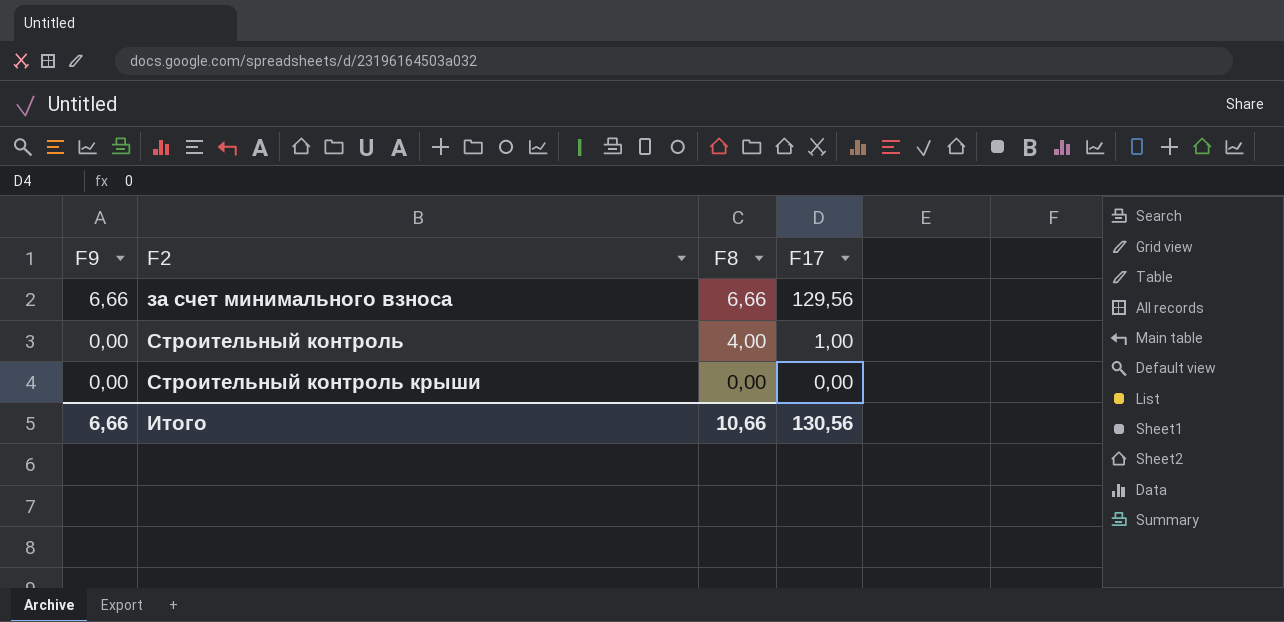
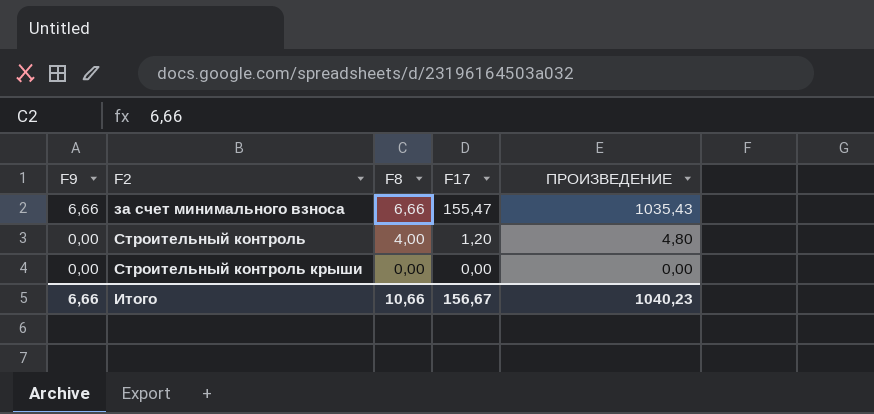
column ПРОИЗВЕДЕНИЕ | formula: none -> [F8] * [F17]
за счет минимального взноса | F17: 129,56 -> 155,47
Строительный контроль | F17: 1,00 -> 1,20
Итого | F17: 130,56 -> 156,67

